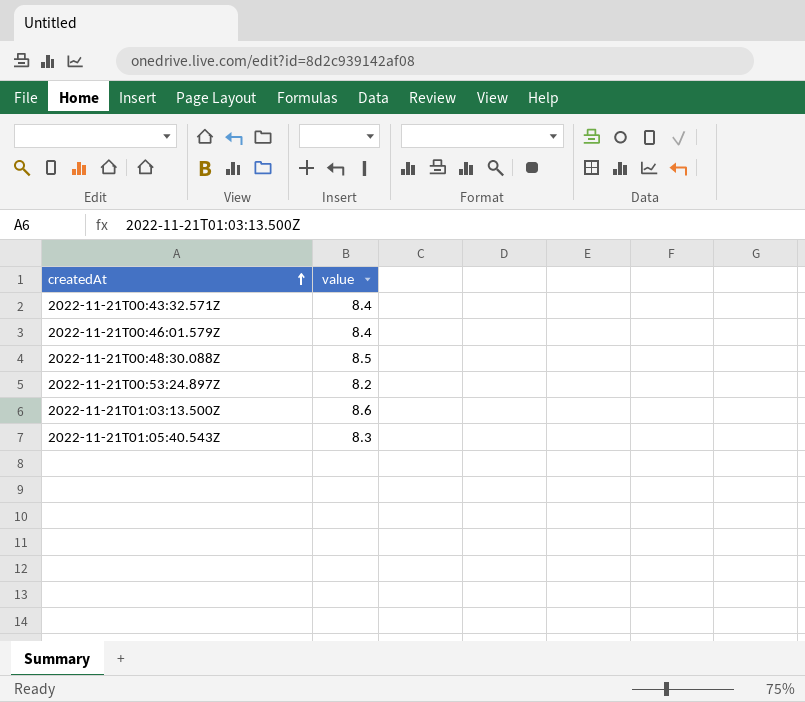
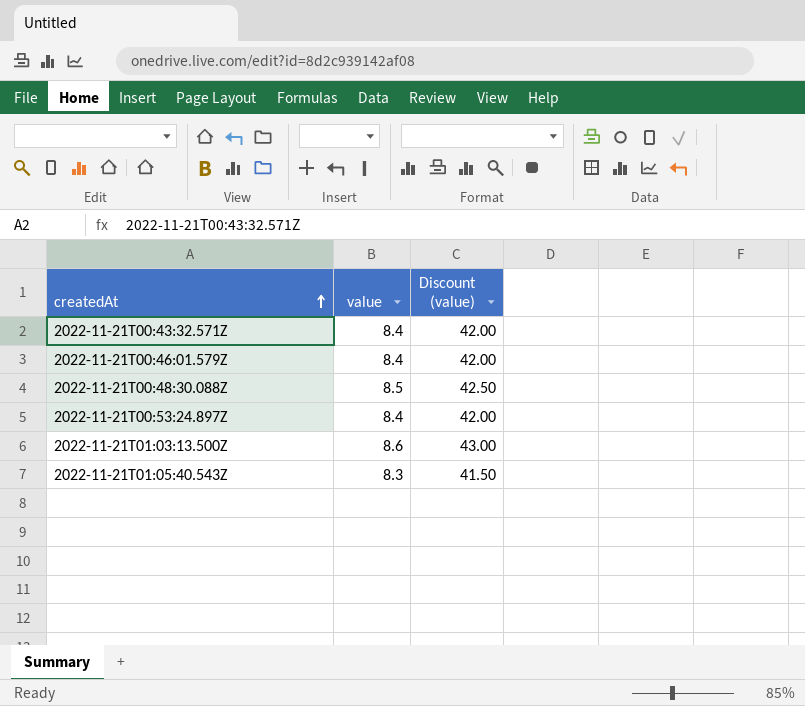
column Discount (value) | formula: none -> [value] * 5
2022-11-21T00:53:24.897Z | value: 8.2 -> 8.4

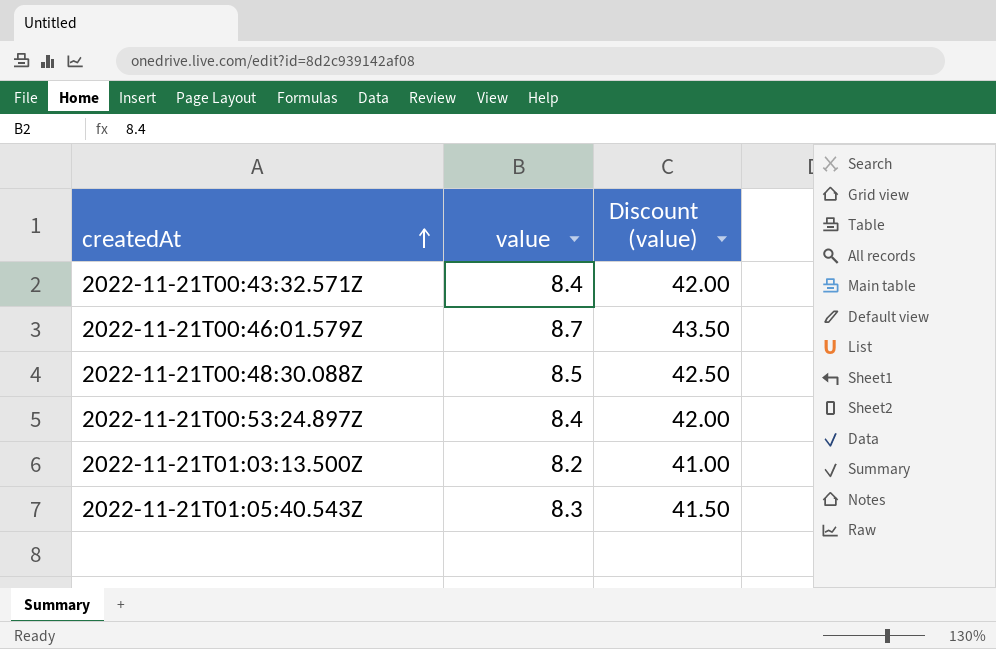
2022-11-21T00:46:01.579Z | value: 8.4 -> 8.7
2022-11-21T00:46:01.579Z | Discount (value): 42.00 -> 43.50
2022-11-21T01:03:13.500Z | value: 8.6 -> 8.2
2022-11-21T01:03:13.500Z | Discount (value): 43.00 -> 41.00

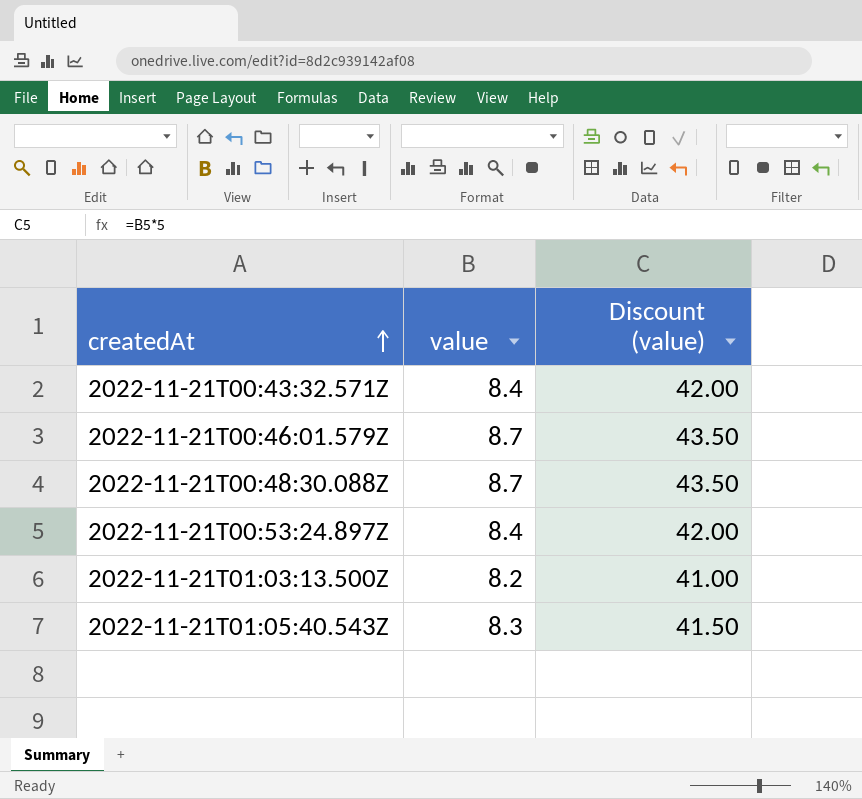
2022-11-21T00:48:30.088Z | value: 8.5 -> 8.7
2022-11-21T00:48:30.088Z | Discount (value): 42.50 -> 43.50

